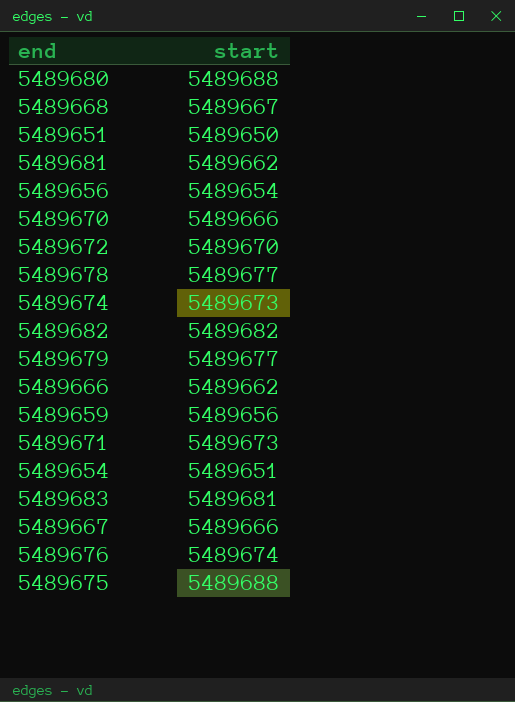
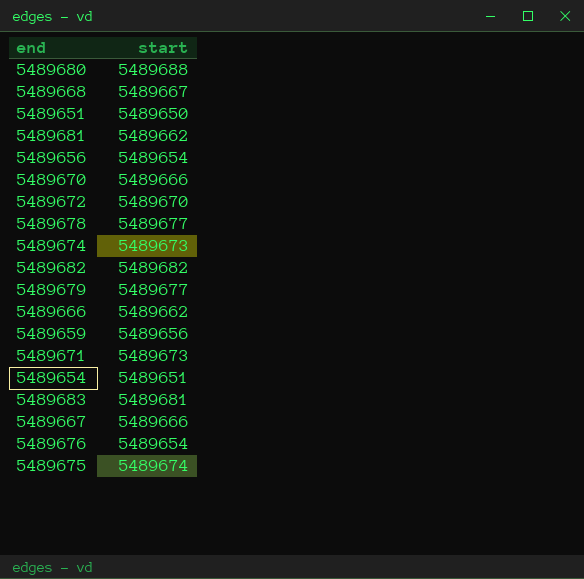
5489676 | start: 5489674 -> 5489654
5489675 | start: 5489688 -> 5489674

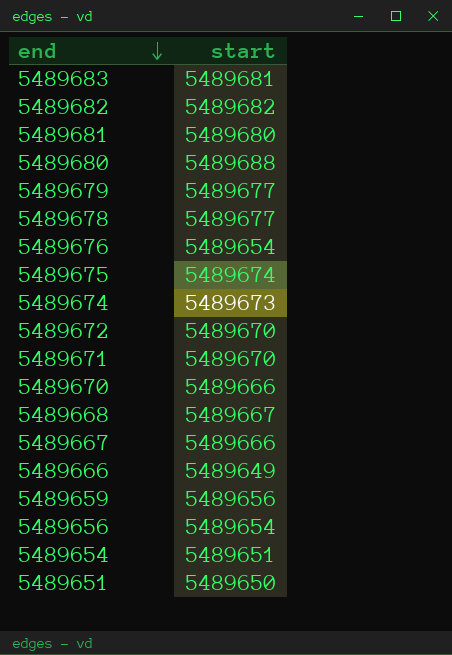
row order: none -> end descending
5489681 | start: 5489662 -> 5489680
5489671 | start: 5489673 -> 5489670
5489666 | start: 5489662 -> 5489649

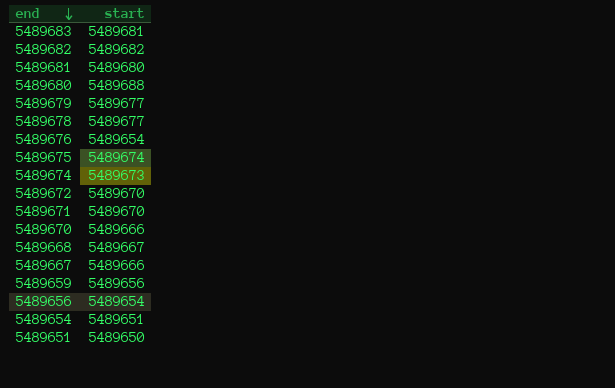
row 5489666: 5489649 -> none

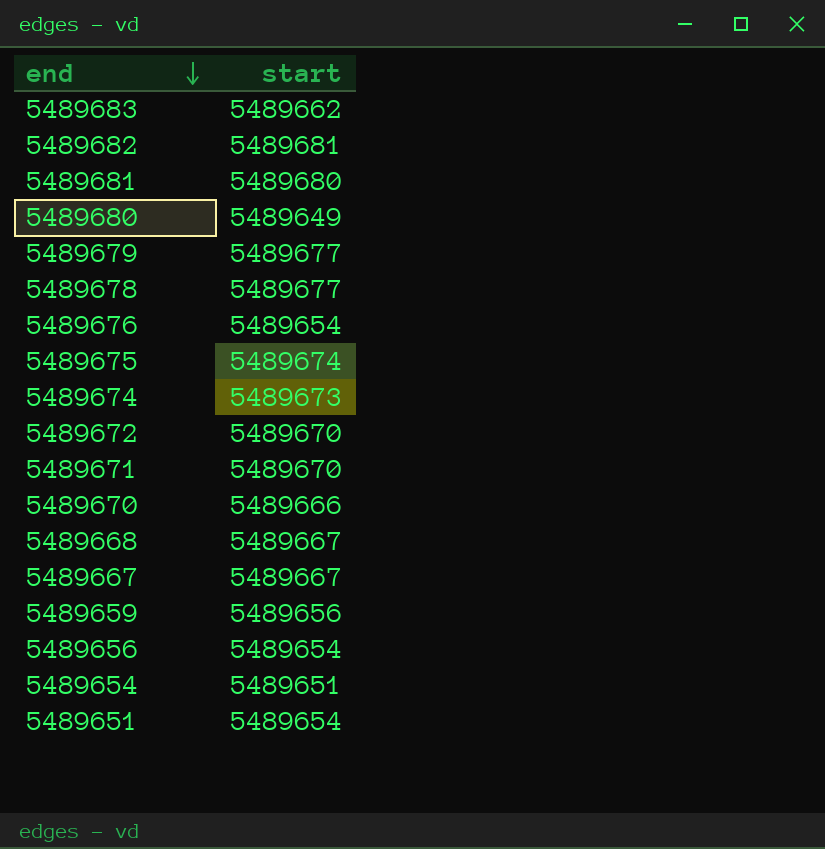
5489683 | start: 5489681 -> 5489662
5489682 | start: 5489682 -> 5489681
5489680 | start: 5489688 -> 5489649
5489667 | start: 5489666 -> 5489667
5489651 | start: 5489650 -> 5489654

